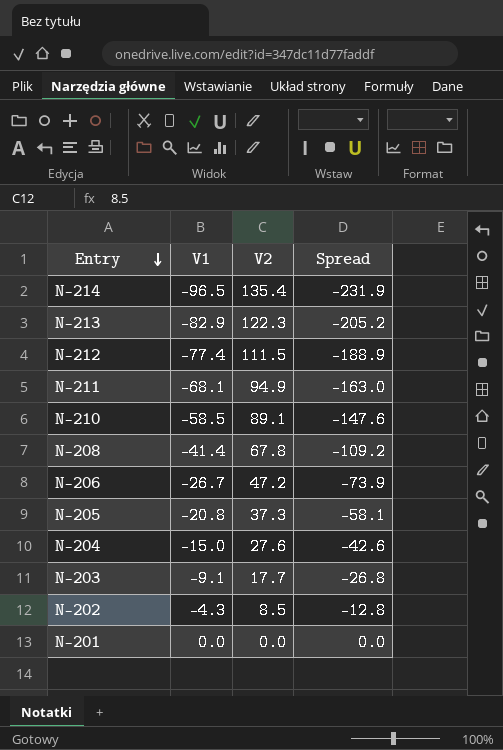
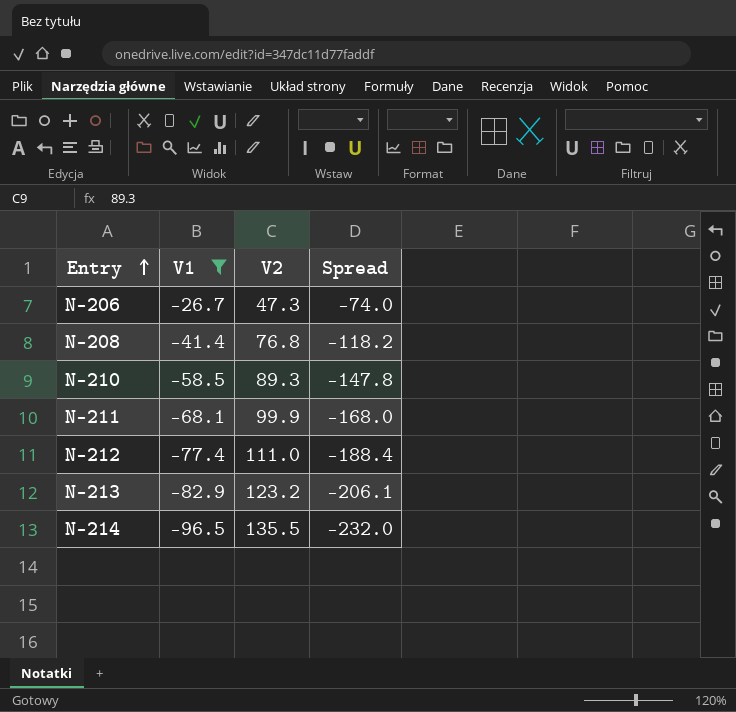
filter: none -> V1 <= -26.7
row order: Entry descending -> Entry ascending
N-206 | V2: 47.2 -> 47.3
N-206 | Spread: -73.9 -> -74.0
N-208 | V2: 67.8 -> 76.8
N-208 | Spread: -109.2 -> -118.2
N-210 | V2: 89.1 -> 89.3
N-210 | Spread: -147.6 -> -147.8
N-211 | V2: 94.9 -> 99.9
N-211 | Spread: -163.0 -> -168.0
N-212 | V2: 111.5 -> 111.0
N-212 | Spread: -188.9 -> -188.4
N-213 | V2: 122.3 -> 123.2
N-213 | Spread: -205.2 -> -206.1
N-214 | V2: 135.4 -> 135.5
N-214 | Spread: -231.9 -> -232.0

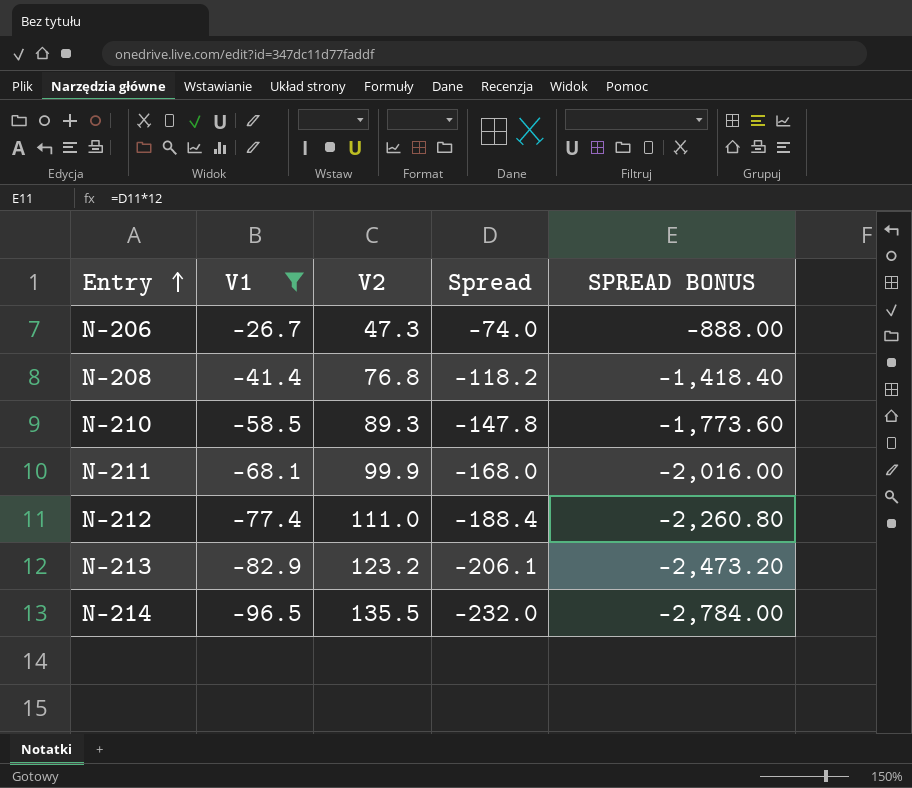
column SPREAD BONUS | formula: none -> [Spread] * 12

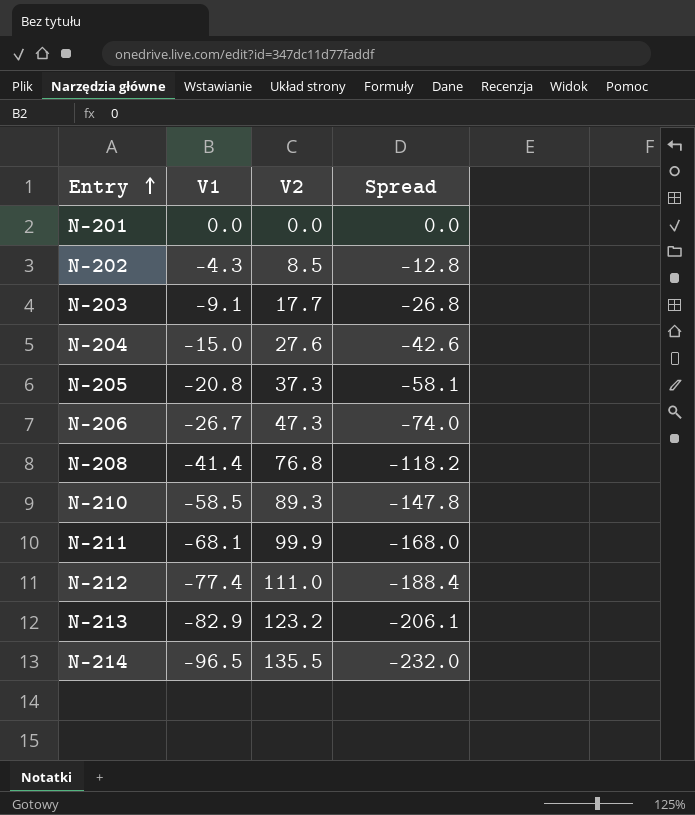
filter: V1 <= -26.7 -> none
column SPREAD BONUS | formula: [Spread] * 12 -> none

